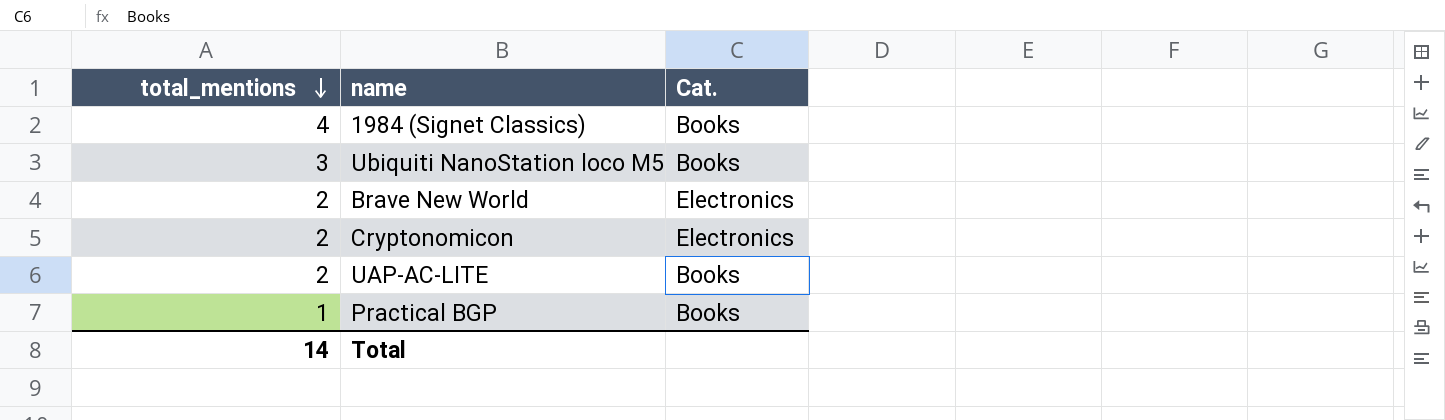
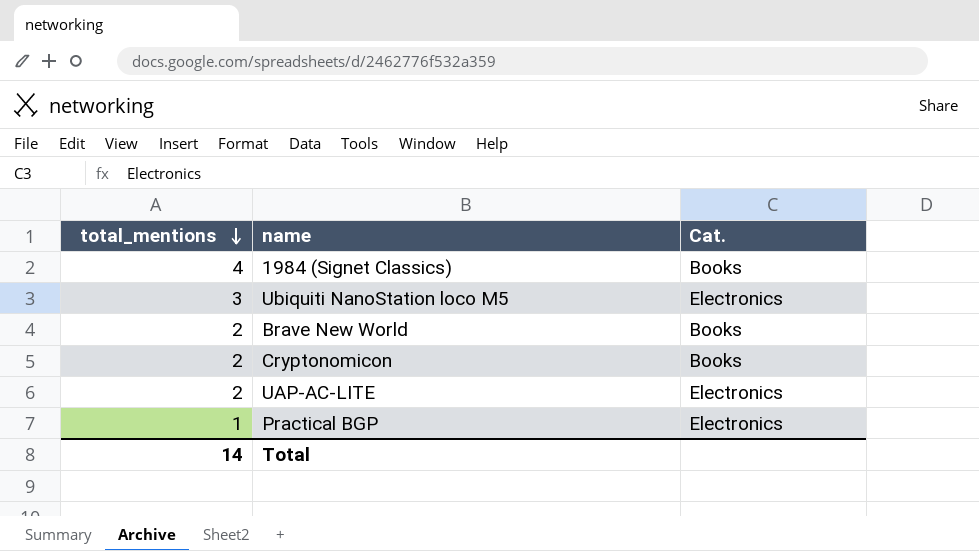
Ubiquiti NanoStation loco M5 | Cat.: Books -> Electronics
Brave New World | Cat.: Electronics -> Books
Cryptonomicon | Cat.: Electronics -> Books
UAP-AC-LITE | Cat.: Books -> Electronics
Practical BGP | Cat.: Books -> Electronics

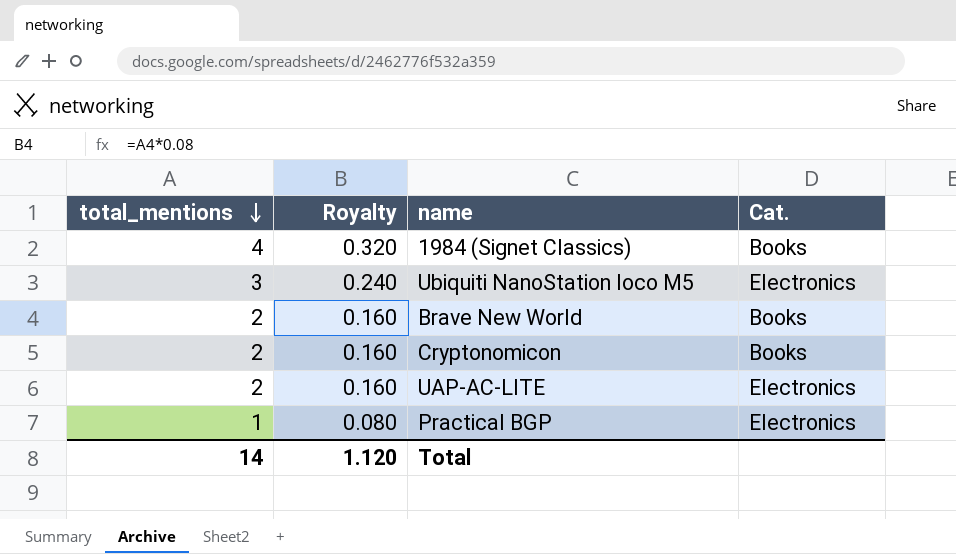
column Royalty | formula: none -> [total_mentions] * 0.08

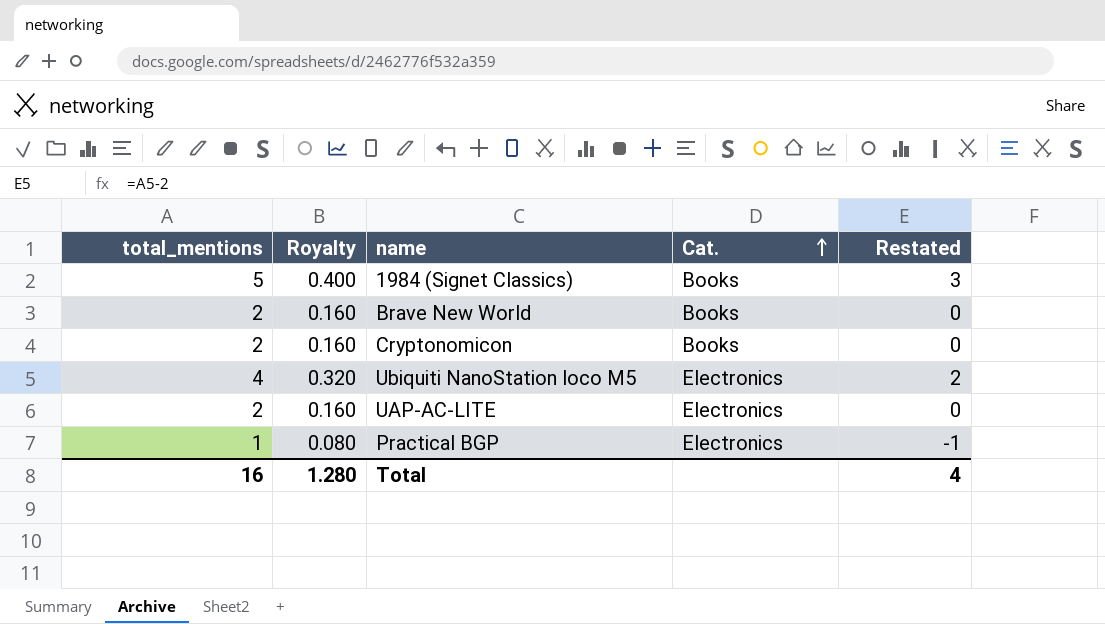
row order: total_mentions descending -> Cat. ascending
column Restated | formula: none -> [total_mentions] - 2
1984 (Signet Classics) | total_mentions: 4 -> 5
1984 (Signet Classics) | Royalty: 0.320 -> 0.400
Ubiquiti NanoStation loco M5 | total_mentions: 3 -> 4
Ubiquiti NanoStation loco M5 | Royalty: 0.240 -> 0.320
Total | total_mentions: 14 -> 16
Total | Royalty: 1.120 -> 1.280

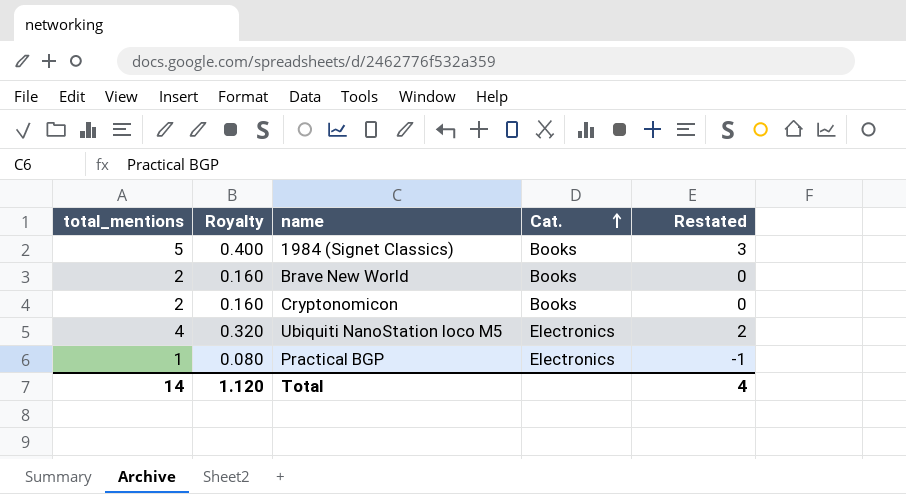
row UAP-AC-LITE: 2 | 0.160 | Electronics | 0 -> none
Total | total_mentions: 16 -> 14
Total | Royalty: 1.280 -> 1.120

